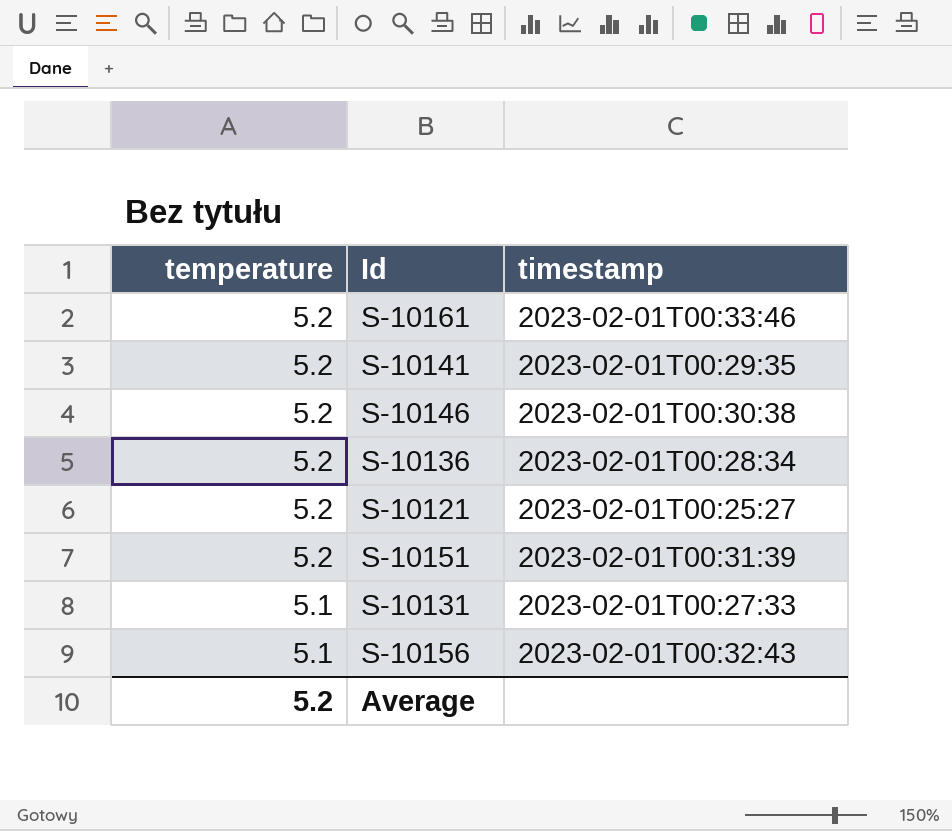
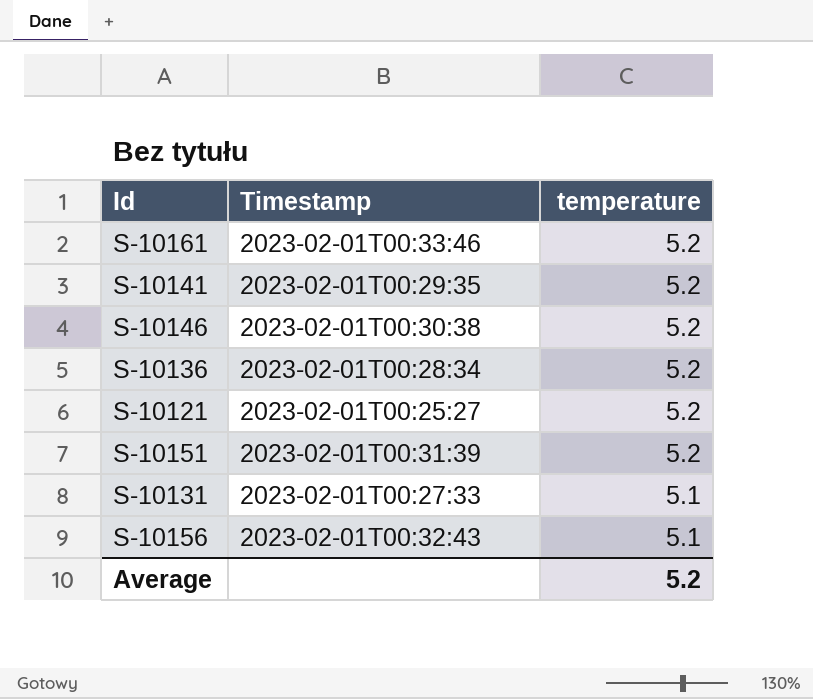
column name: timestamp -> Timestamp
column temperature | position: 1 -> 3

